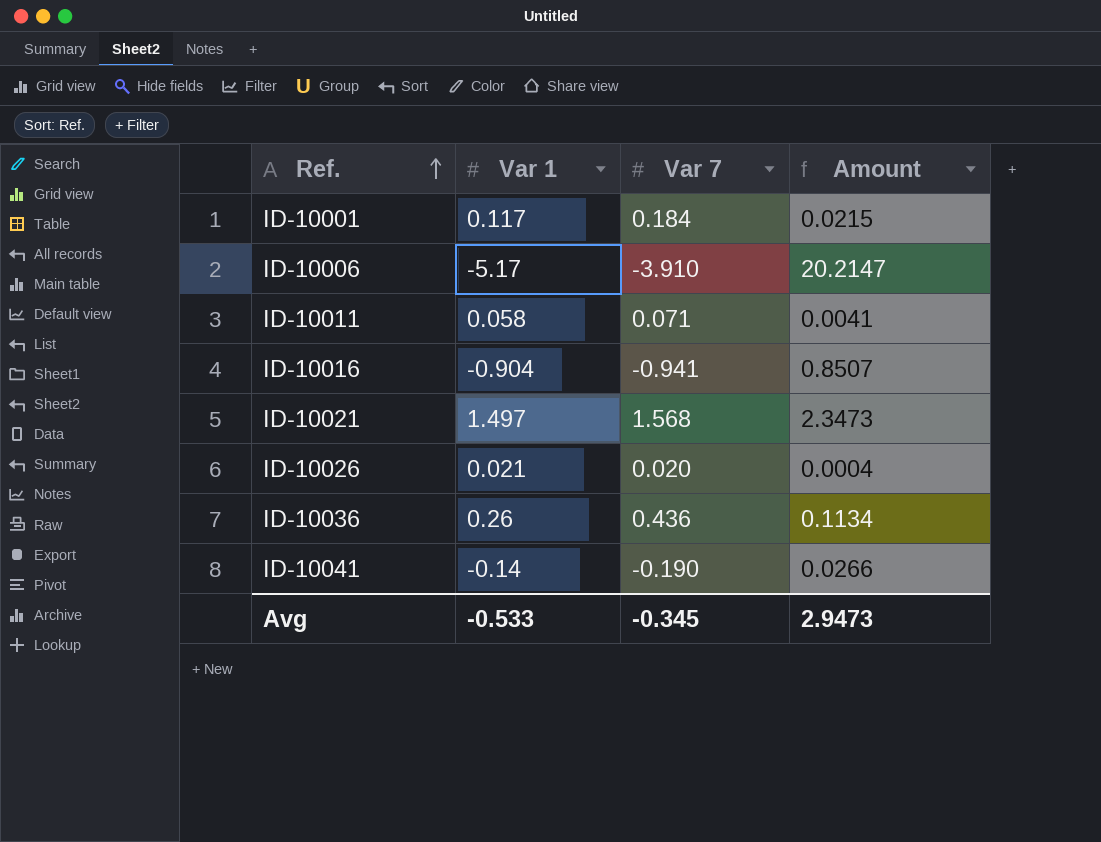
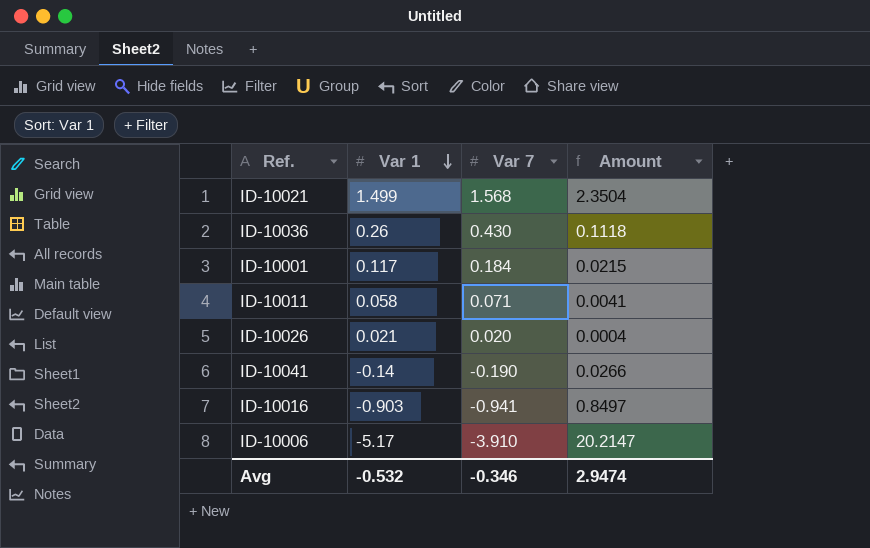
row order: Ref. ascending -> Var 1 descending
ID-10021 | Var 1: 1.497 -> 1.499
ID-10021 | Amount: 2.3473 -> 2.3504
ID-10036 | Var 7: 0.436 -> 0.430
ID-10036 | Amount: 0.1134 -> 0.1118
ID-10016 | Var 1: -0.904 -> -0.903
ID-10016 | Amount: 0.8507 -> 0.8497
Avg | Var 1: -0.533 -> -0.532
Avg | Var 7: -0.345 -> -0.346
Avg | Amount: 2.9473 -> 2.9474

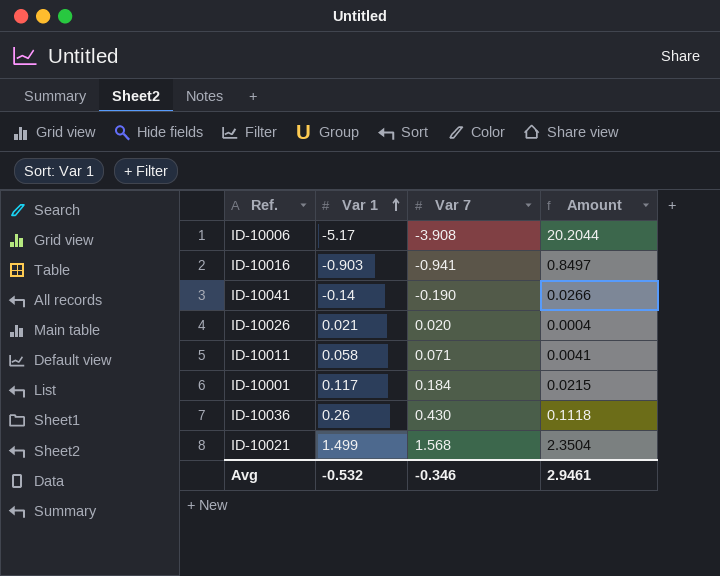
row order: Var 1 descending -> Var 1 ascending
ID-10006 | Var 7: -3.910 -> -3.908
ID-10006 | Amount: 20.2147 -> 20.2044
Avg | Amount: 2.9474 -> 2.9461

